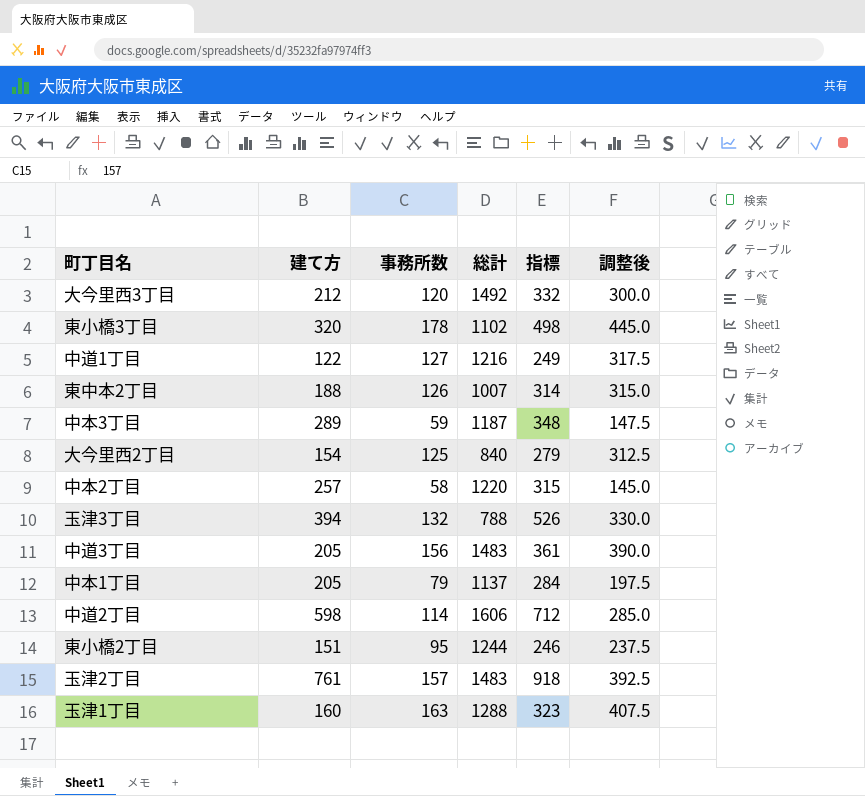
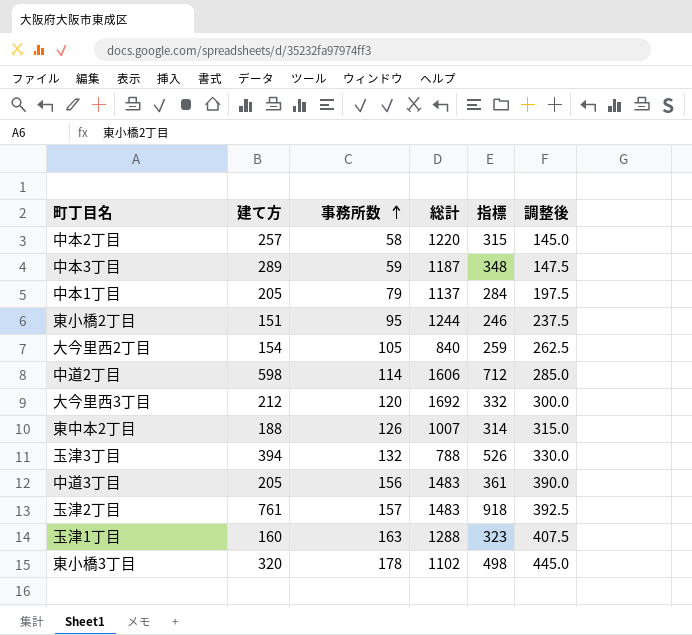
row order: none -> 事務所数 ascending
row 中道1丁目: 122 | 127 | 1216 | 249 | 317.5 -> none
大今里西2丁目 | 事務所数: 125 -> 105
大今里西2丁目 | 指標: 279 -> 259
大今里西2丁目 | 調整後: 312.5 -> 262.5
大今里西3丁目 | 総計: 1492 -> 1692

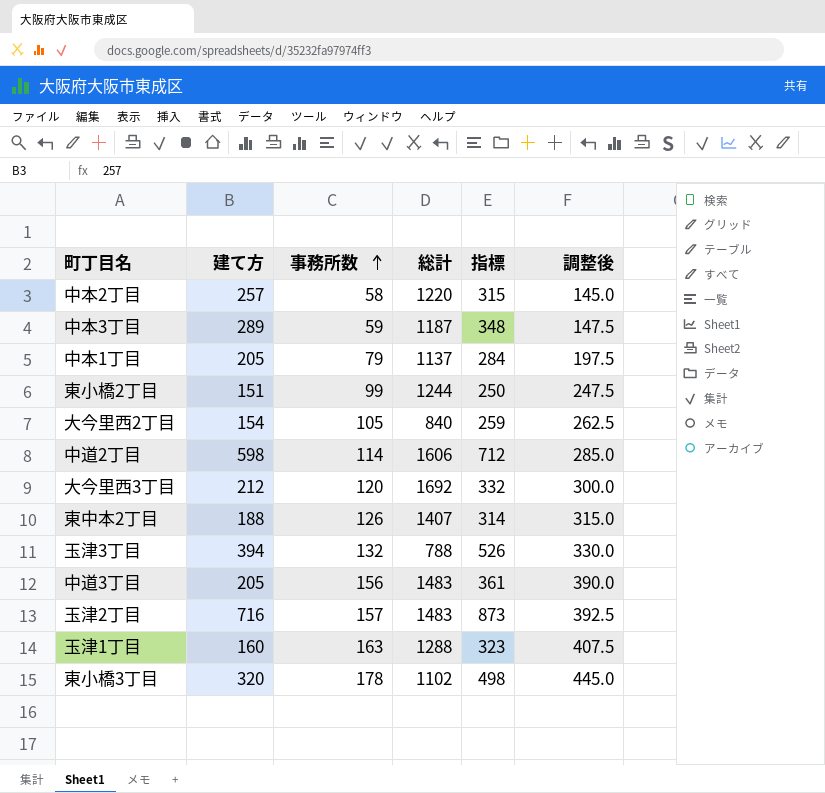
東小橋2丁目 | 事務所数: 95 -> 99
東小橋2丁目 | 指標: 246 -> 250
東小橋2丁目 | 調整後: 237.5 -> 247.5
東中本2丁目 | 総計: 1007 -> 1407
玉津2丁目 | 建て方: 761 -> 716
玉津2丁目 | 指標: 918 -> 873

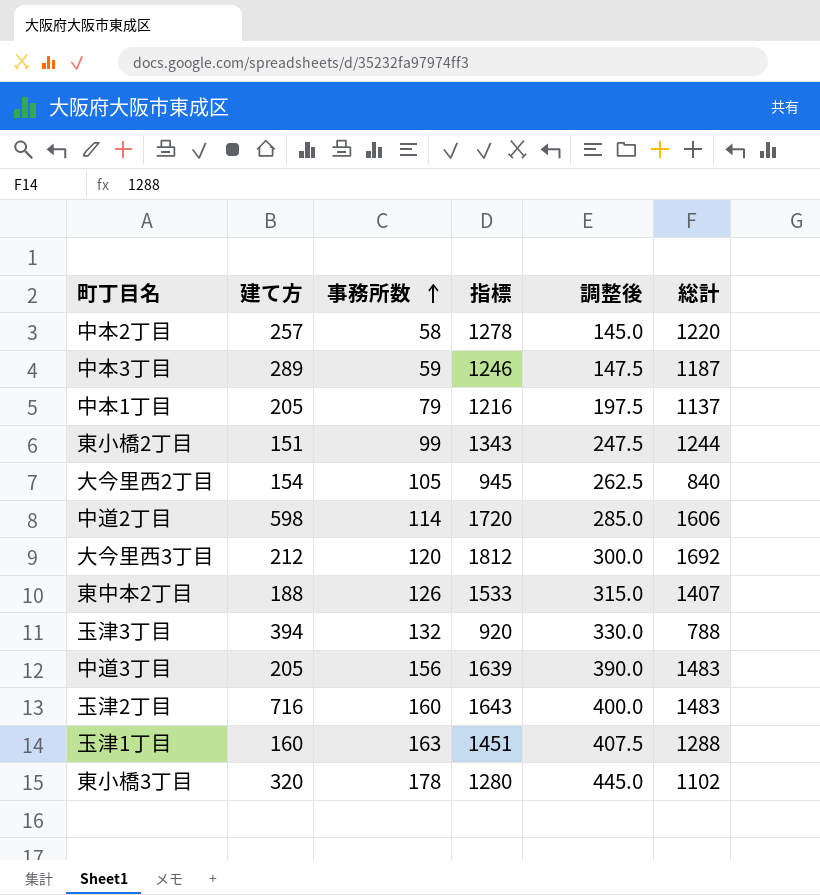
column 指標 | formula: [建て方] + [事務所数] -> [事務所数] + [総計]
column 総計 | position: 4 -> 6
玉津2丁目 | 事務所数: 157 -> 160
玉津2丁目 | 調整後: 392.5 -> 400.0

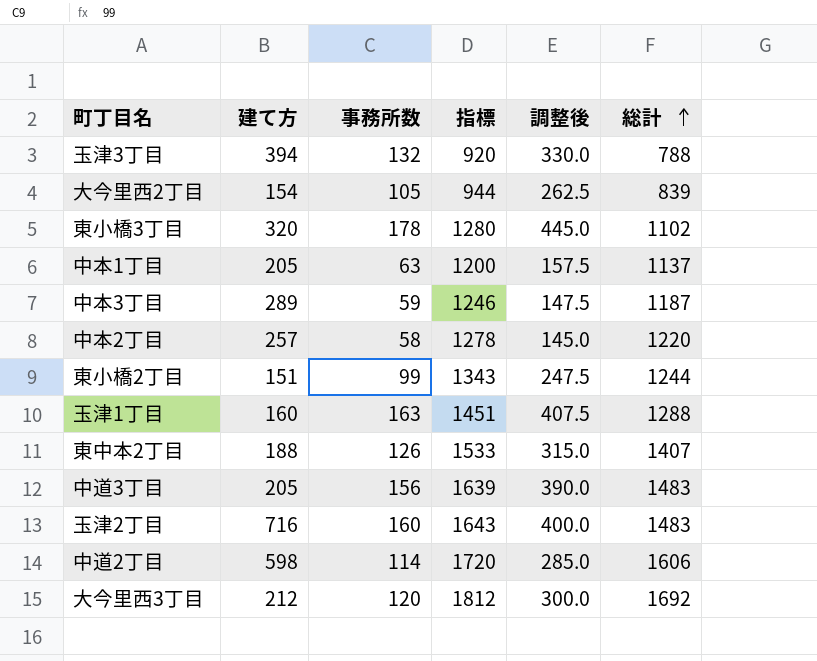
row order: 事務所数 ascending -> 総計 ascending
大今里西2丁目 | 指標: 945 -> 944
大今里西2丁目 | 総計: 840 -> 839
中本1丁目 | 事務所数: 79 -> 63
中本1丁目 | 指標: 1216 -> 1200
中本1丁目 | 調整後: 197.5 -> 157.5

